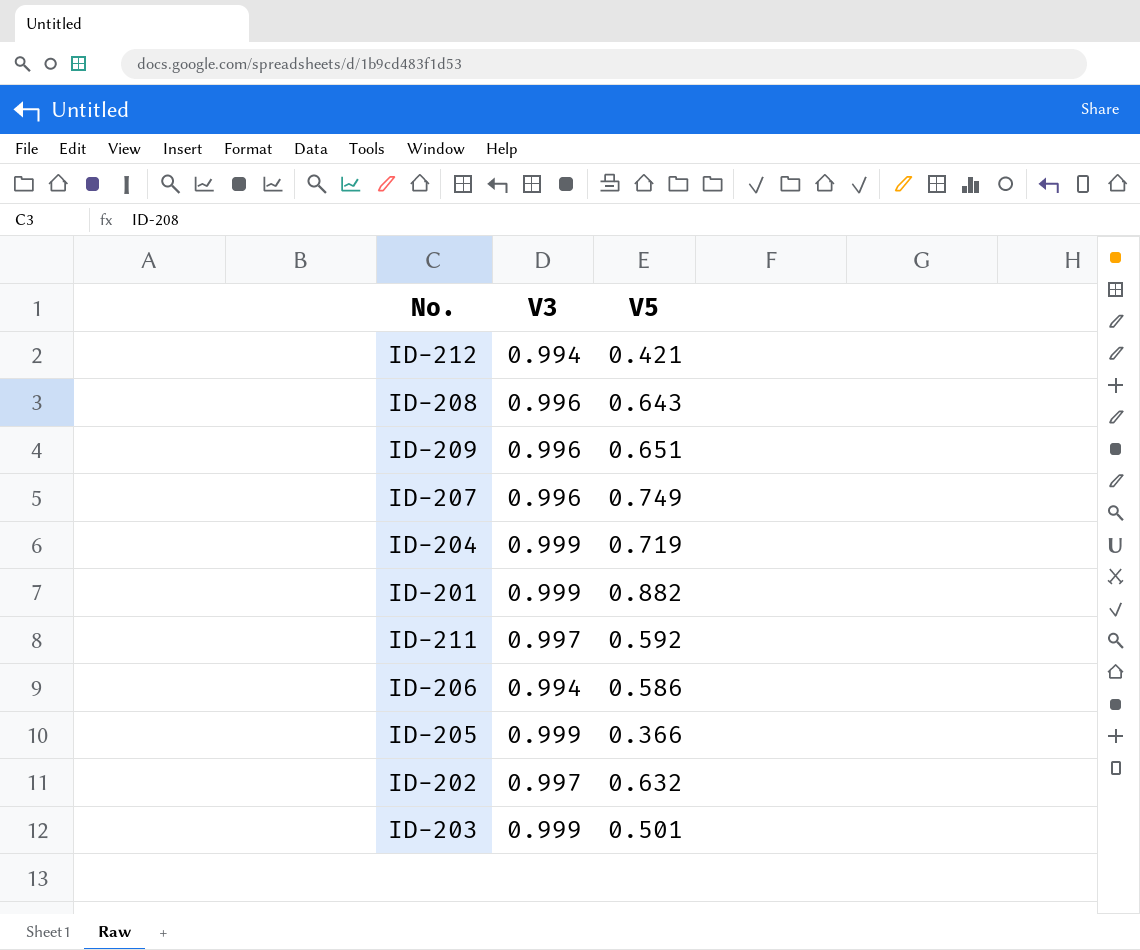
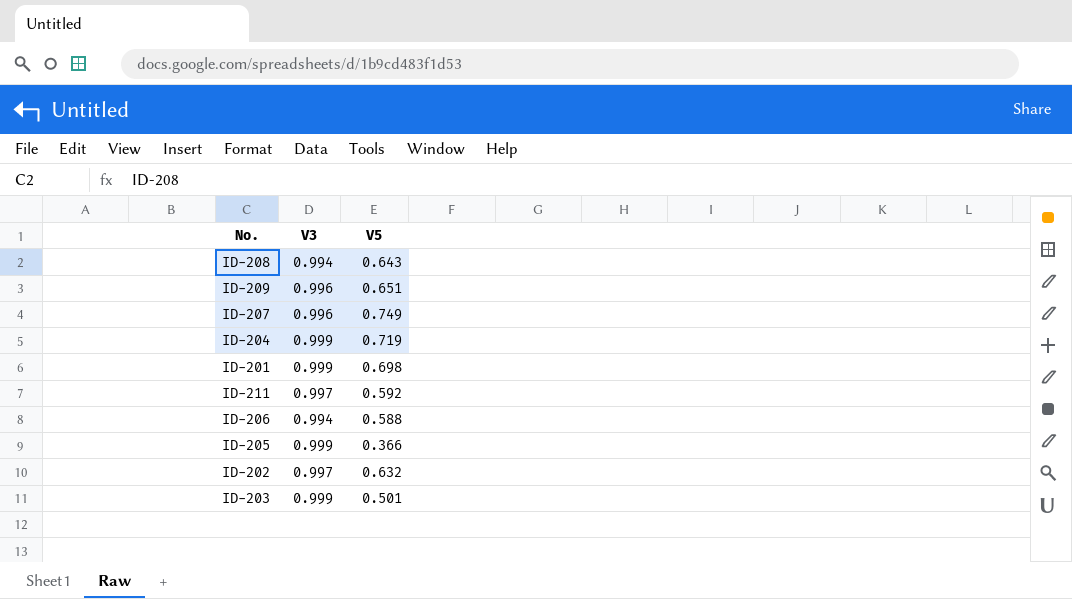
row ID-212: 0.994 | 0.421 -> none
ID-208 | V3: 0.996 -> 0.994
ID-201 | V5: 0.882 -> 0.698
ID-206 | V5: 0.586 -> 0.588

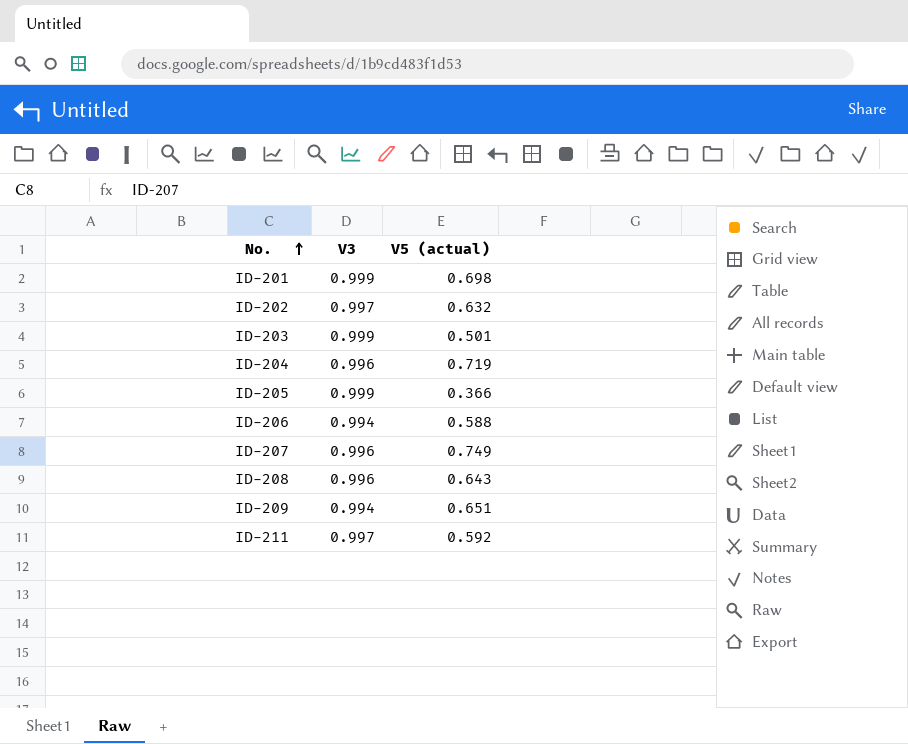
row order: none -> No. ascending
column name: V5 -> V5 (actual)
ID-204 | V3: 0.999 -> 0.996
ID-208 | V3: 0.994 -> 0.996
ID-209 | V3: 0.996 -> 0.994

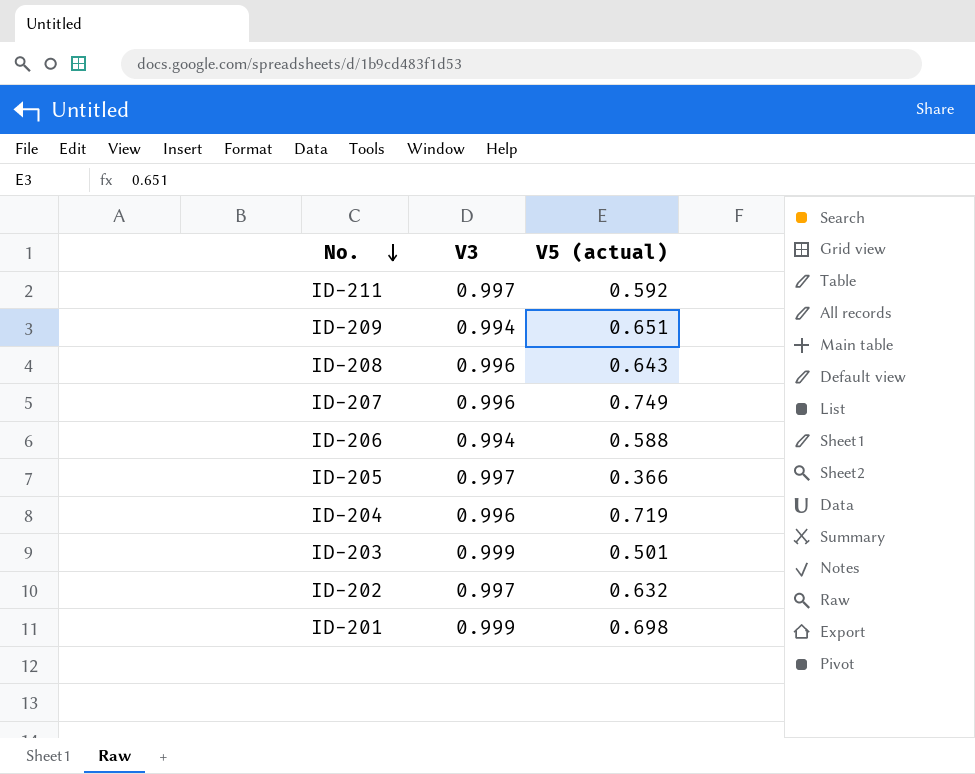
row order: No. ascending -> No. descending
ID-205 | V3: 0.999 -> 0.997

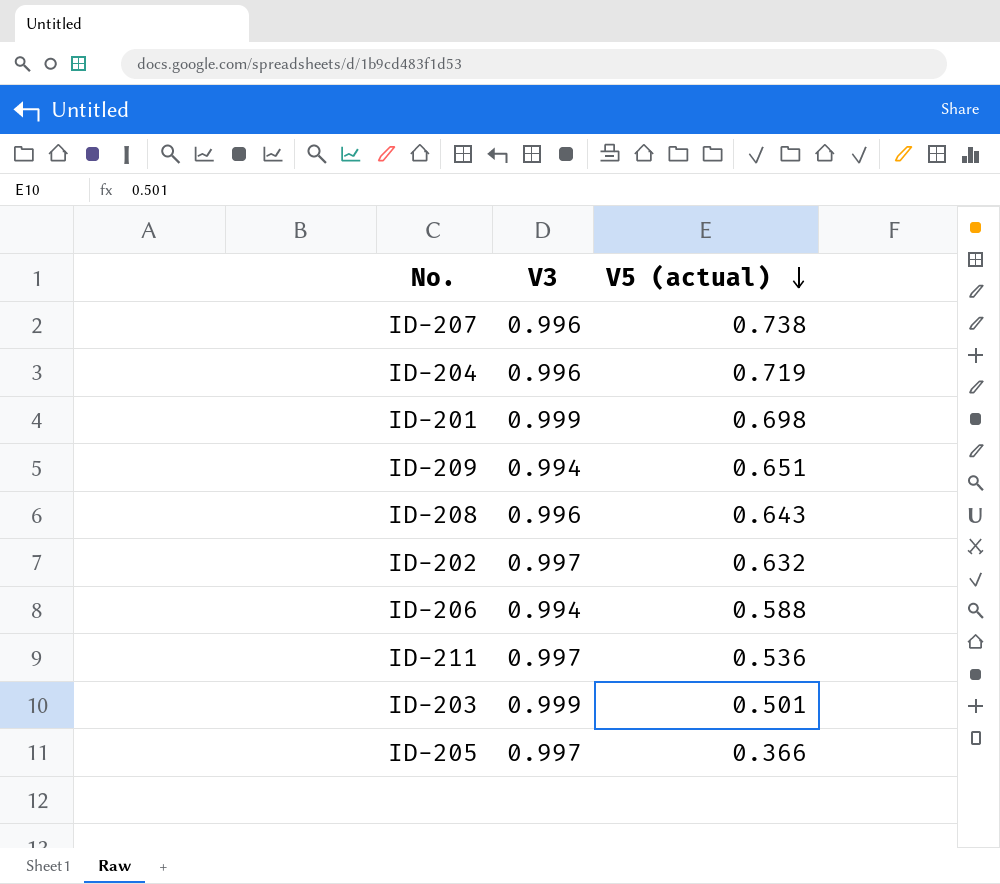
row order: No. descending -> V5 (actual) descending
ID-207 | V5 (actual): 0.749 -> 0.738
ID-211 | V5 (actual): 0.592 -> 0.536

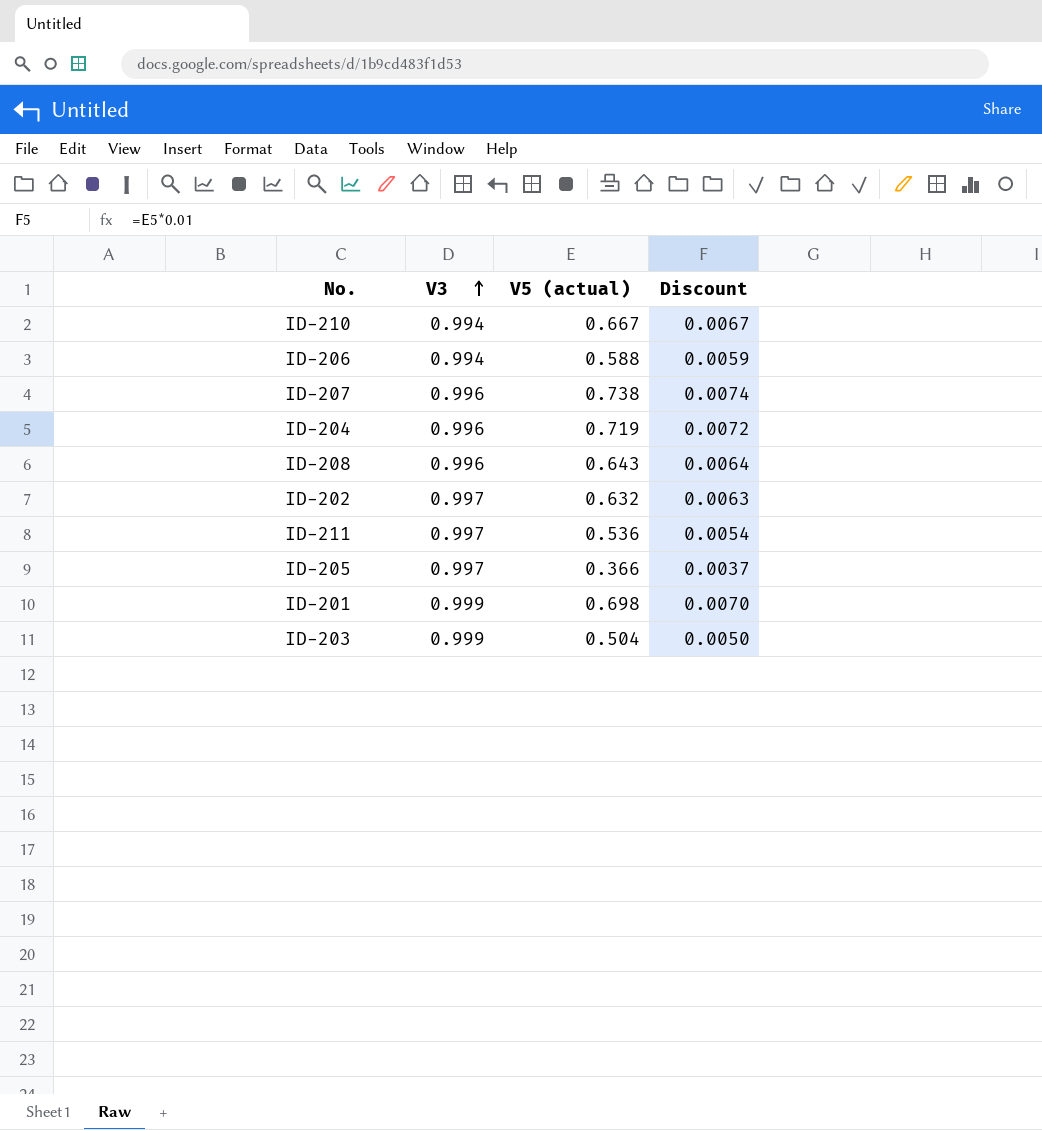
row order: V5 (actual) descending -> V3 ascending
column Discount | formula: none -> [V5 (actual)] * 0.01
row ID-209: 0.994 | 0.651 -> none
row ID-210: none -> 0.994 | 0.667 | 0.0067
ID-203 | V5 (actual): 0.501 -> 0.504

